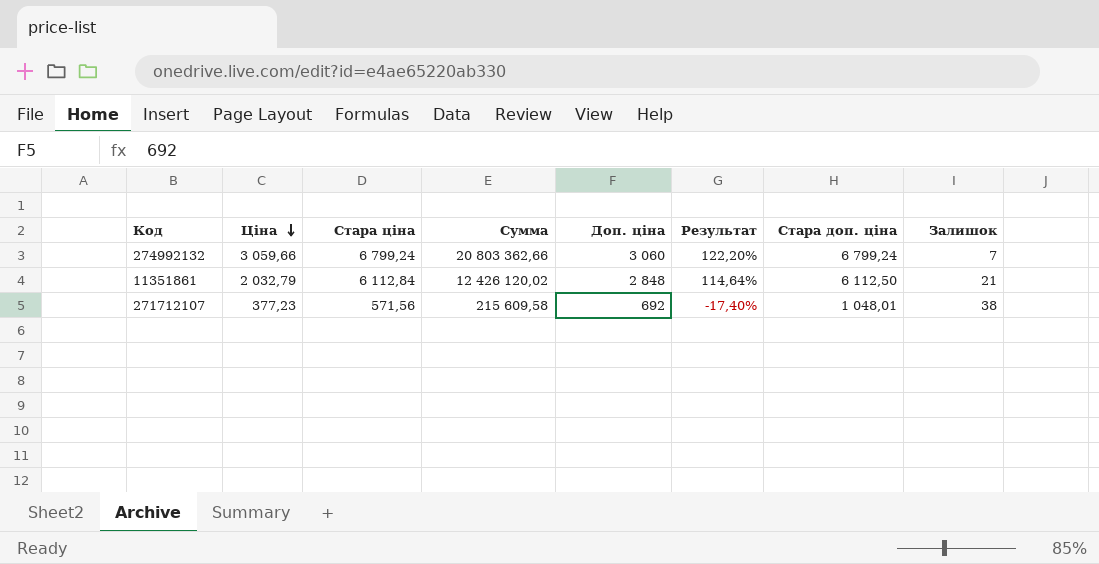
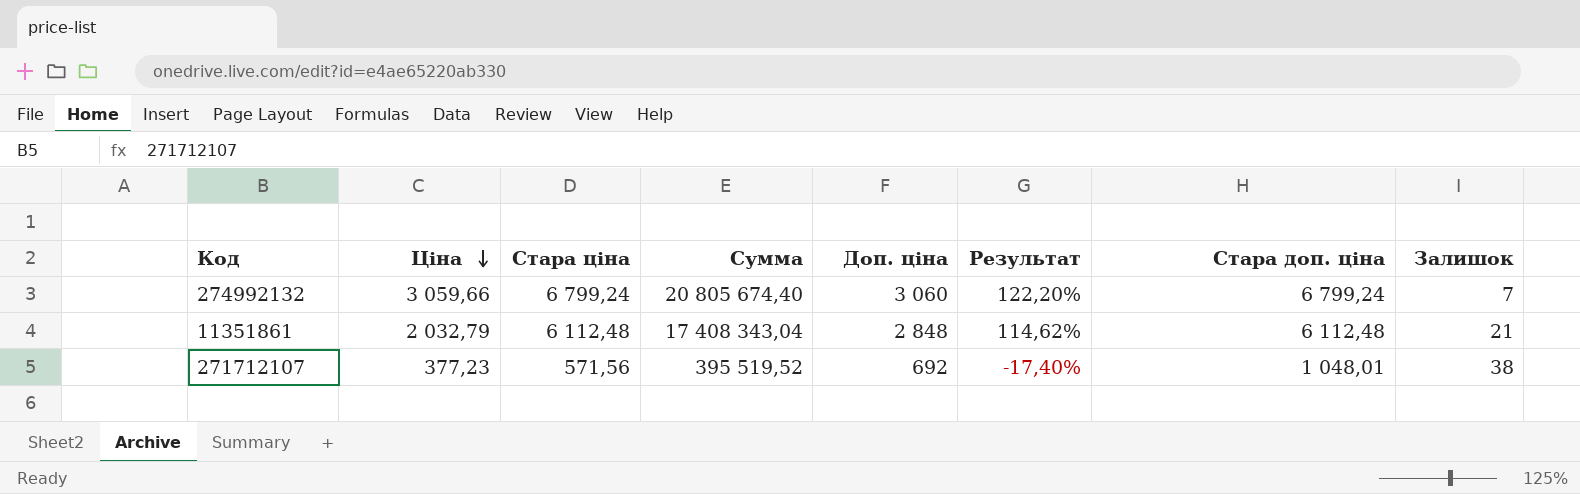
column Сумма | formula: [Ціна] * [Стара ціна] -> [Стара ціна] * [Доп. ціна]
11351861 | Стара ціна: 6 112,84 -> 6 112,48
11351861 | Результат: 114,64% -> 114,62%
11351861 | Стара доп. ціна: 6 112,50 -> 6 112,48

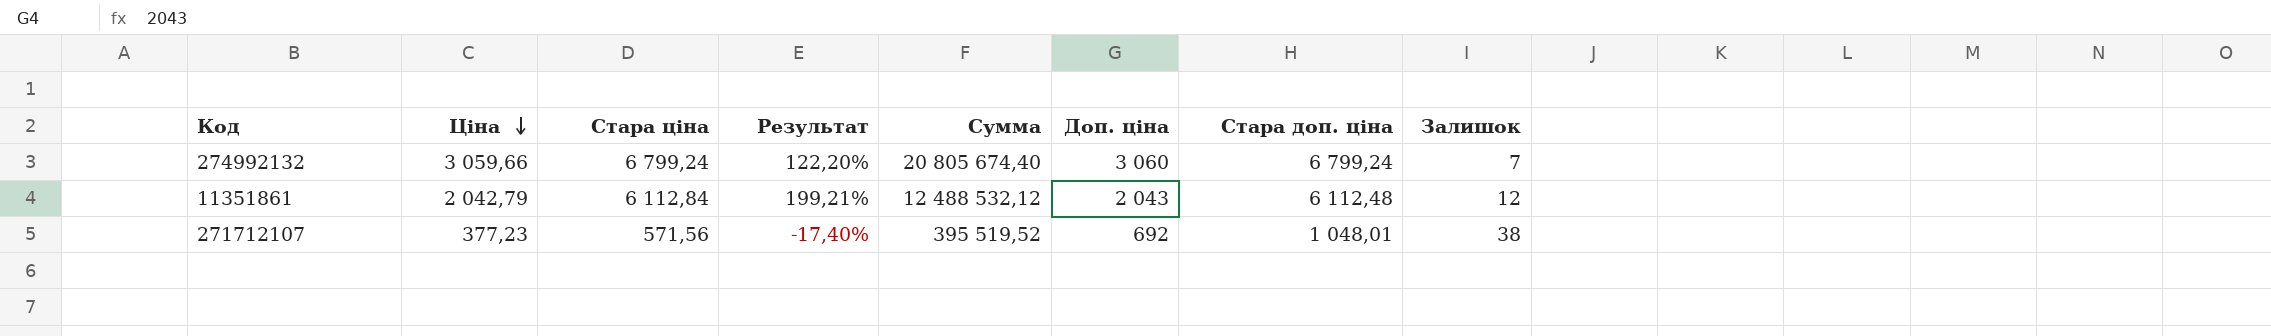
column Результат | position: 6 -> 4
11351861 | Ціна: 2 032,79 -> 2 042,79
11351861 | Стара ціна: 6 112,48 -> 6 112,84
11351861 | Результат: 114,62% -> 199,21%
11351861 | Сумма: 17 408 343,04 -> 12 488 532,12
11351861 | Доп. ціна: 2 848 -> 2 043
11351861 | Залишок: 21 -> 12

